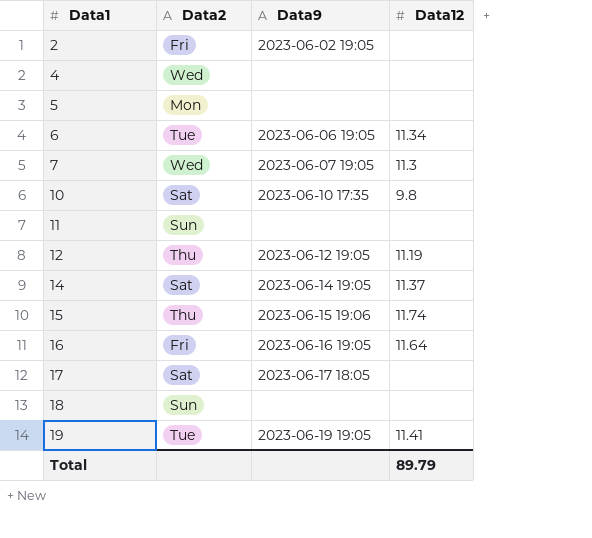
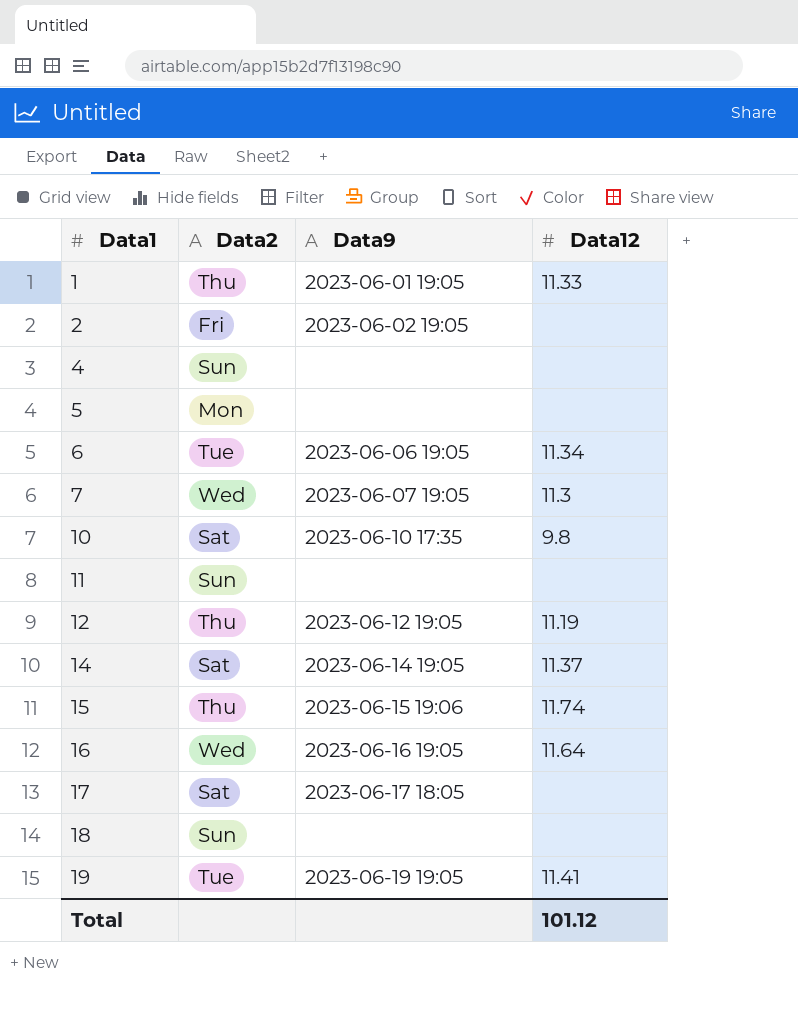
row 1: none -> Thu | 2023-06-01 19:05 | 11.33
4 | Data2: Wed -> Sun
16 | Data2: Fri -> Wed
Total | Data12: 89.79 -> 101.12

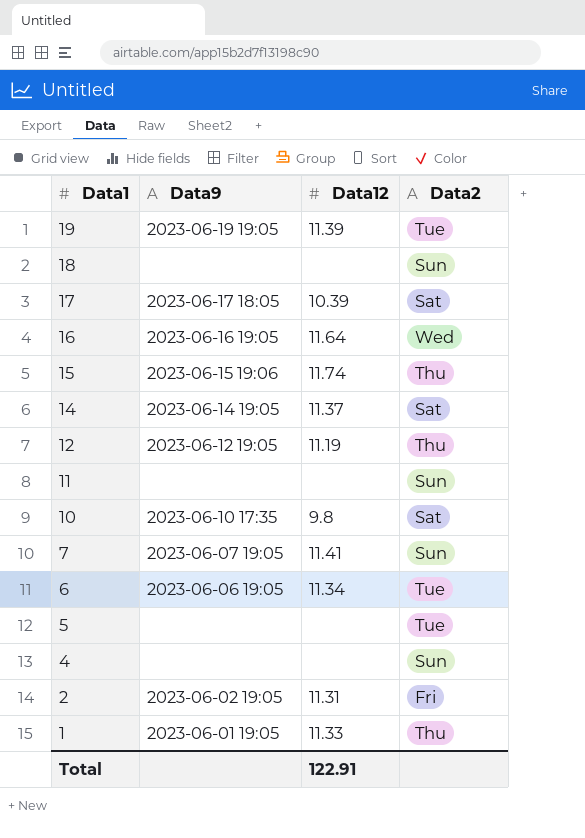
row order: Data1 ascending -> Data1 descending
column Data2 | position: 2 -> 4
19 | Data12: 11.41 -> 11.39
17 | Data12: none -> 10.39
7 | Data12: 11.3 -> 11.41
7 | Data2: Wed -> Sun
5 | Data2: Mon -> Tue
2 | Data12: none -> 11.31
Total | Data12: 101.12 -> 122.91

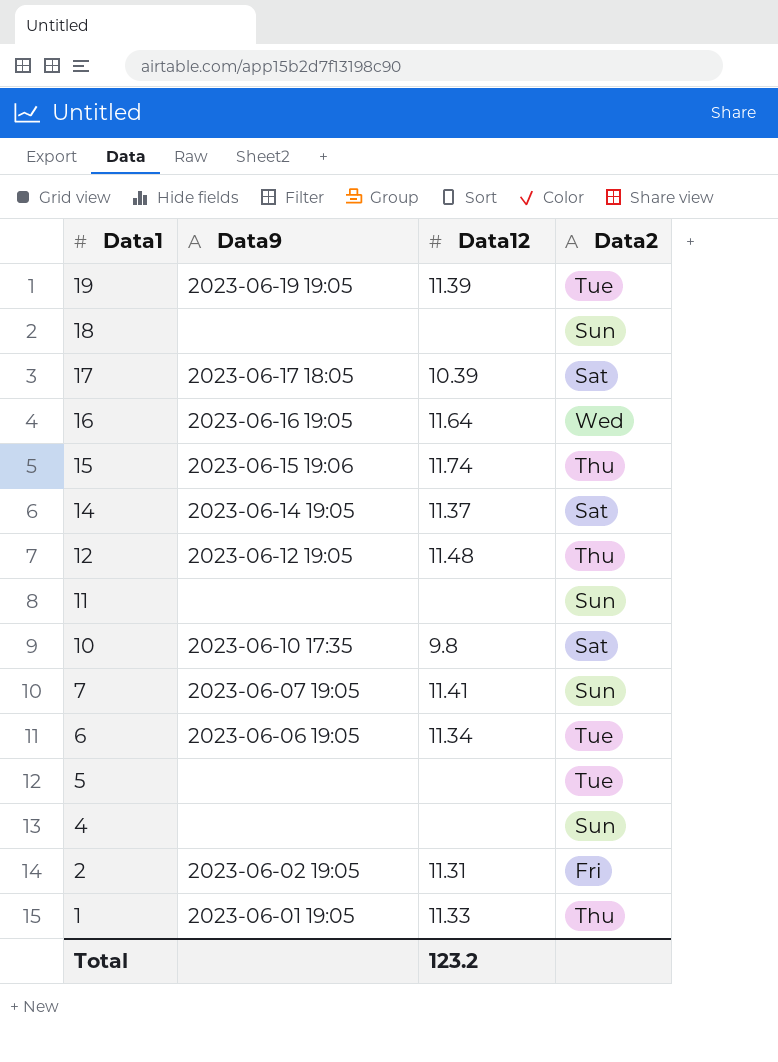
12 | Data12: 11.19 -> 11.48
Total | Data12: 122.91 -> 123.2

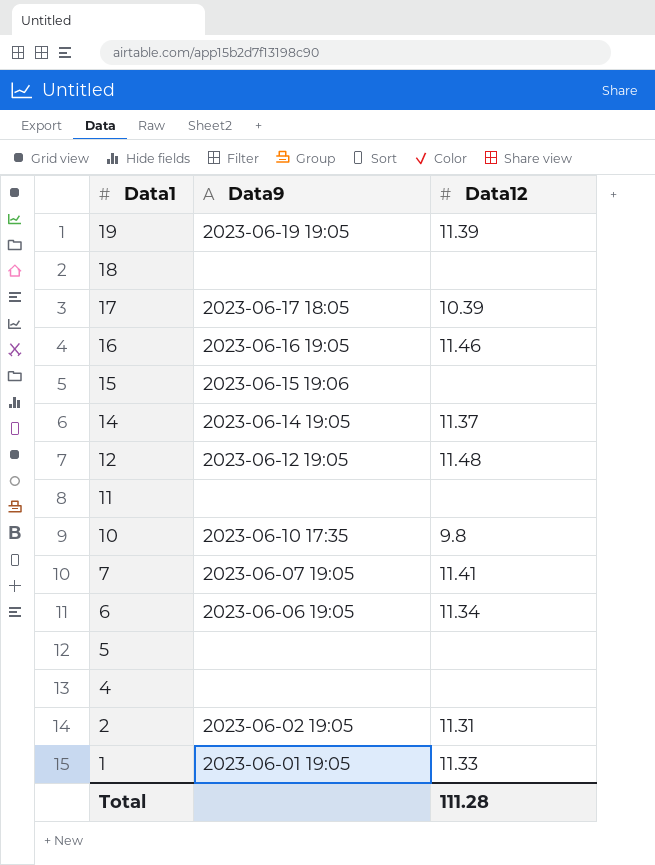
column Data2 | position: 4 -> none
16 | Data12: 11.64 -> 11.46
15 | Data12: 11.74 -> none
Total | Data12: 123.2 -> 111.28

